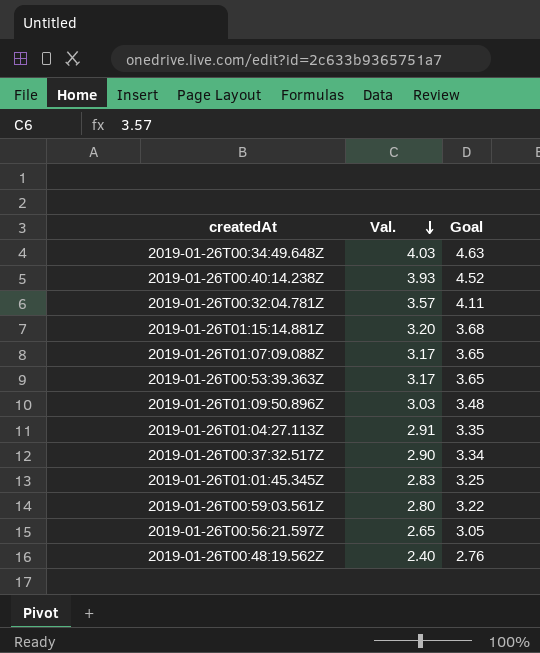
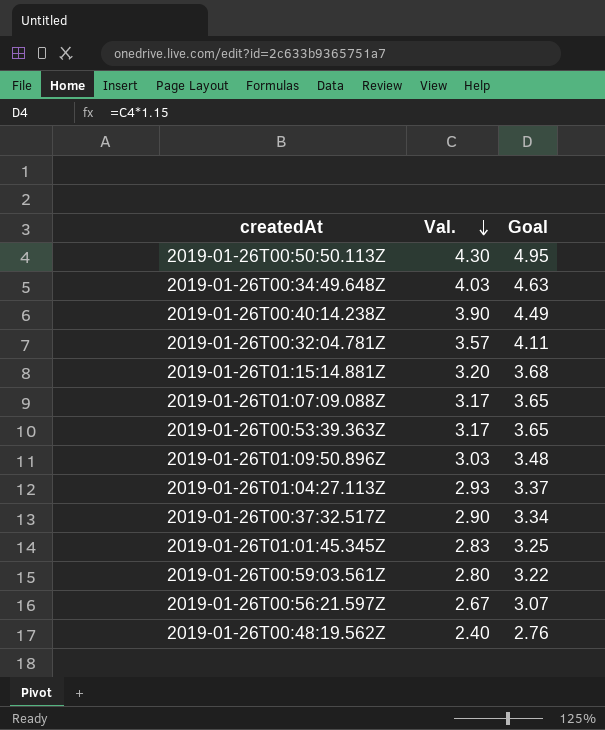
row 2019-01-26T00:50:50.113Z: none -> 4.30 | 4.95
2019-01-26T00:40:14.238Z | Val.: 3.93 -> 3.90
2019-01-26T00:40:14.238Z | Goal: 4.52 -> 4.49
2019-01-26T01:04:27.113Z | Val.: 2.91 -> 2.93
2019-01-26T01:04:27.113Z | Goal: 3.35 -> 3.37
2019-01-26T00:56:21.597Z | Val.: 2.65 -> 2.67
2019-01-26T00:56:21.597Z | Goal: 3.05 -> 3.07

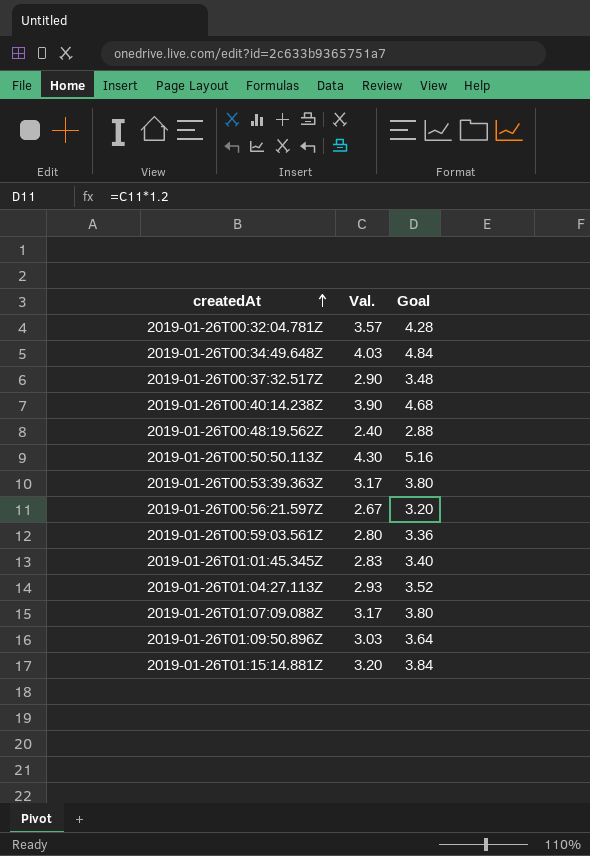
row order: Val. descending -> createdAt ascending
column Goal | formula: [Val.] * 1.15 -> [Val.] * 1.2

